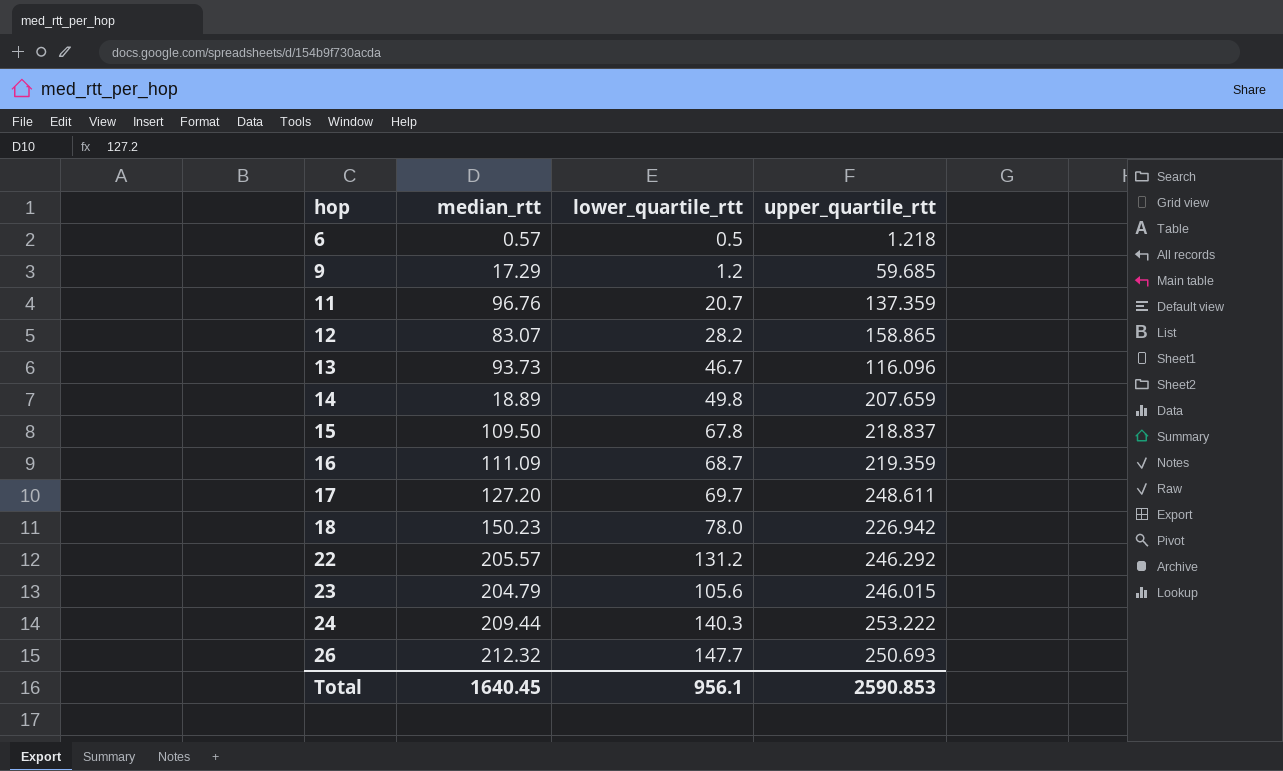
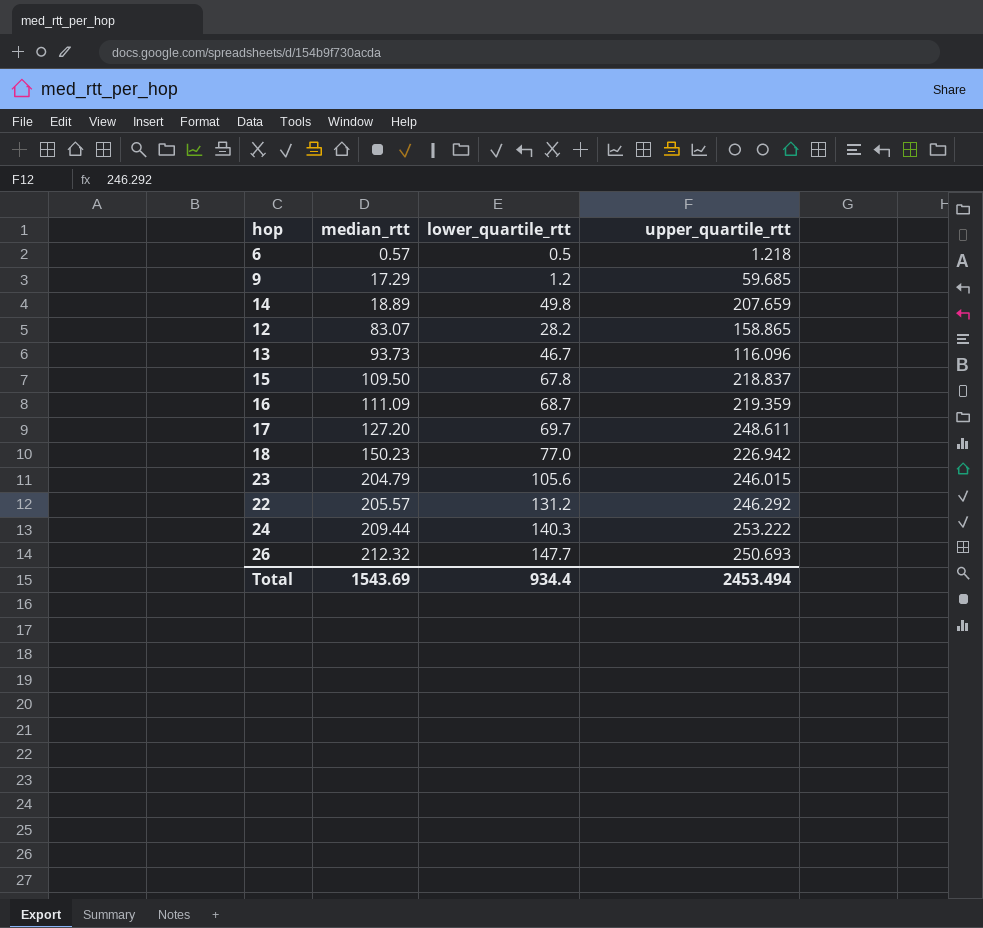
row order: hop ascending -> median_rtt ascending
row 11: 96.76 | 20.7 | 137.359 -> none
18 | lower_quartile_rtt: 78.0 -> 77.0
Total | median_rtt: 1640.45 -> 1543.69
Total | lower_quartile_rtt: 956.1 -> 934.4
Total | upper_quartile_rtt: 2590.853 -> 2453.494

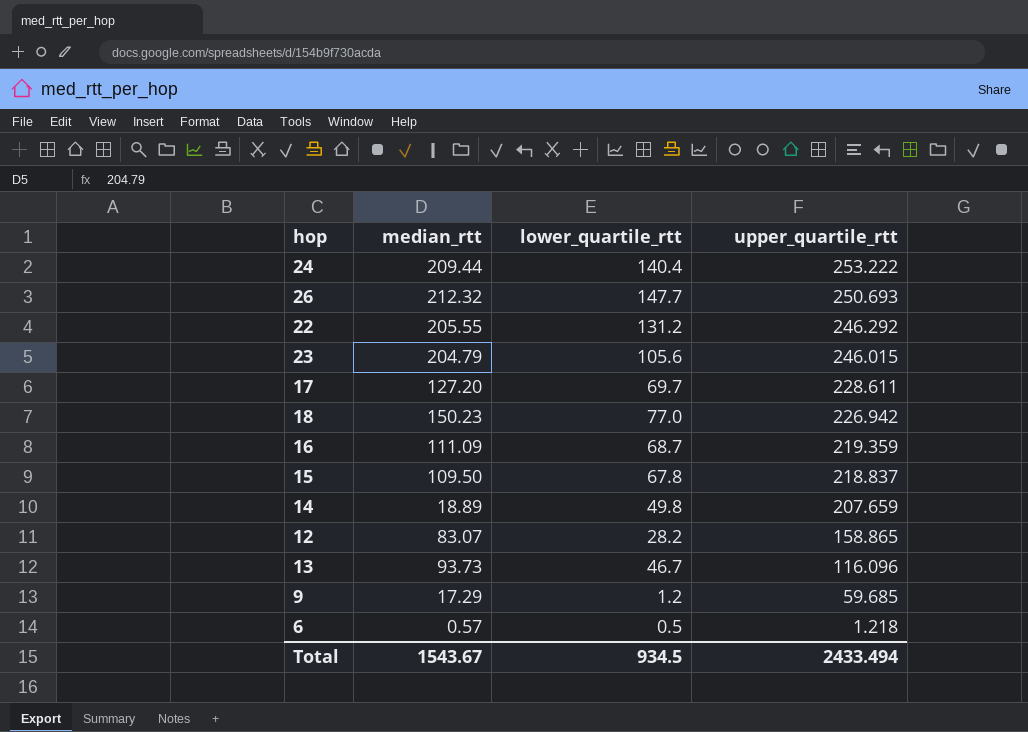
row order: median_rtt ascending -> upper_quartile_rtt descending
24 | lower_quartile_rtt: 140.3 -> 140.4
22 | median_rtt: 205.57 -> 205.55
17 | upper_quartile_rtt: 248.611 -> 228.611
Total | median_rtt: 1543.69 -> 1543.67
Total | lower_quartile_rtt: 934.4 -> 934.5
Total | upper_quartile_rtt: 2453.494 -> 2433.494

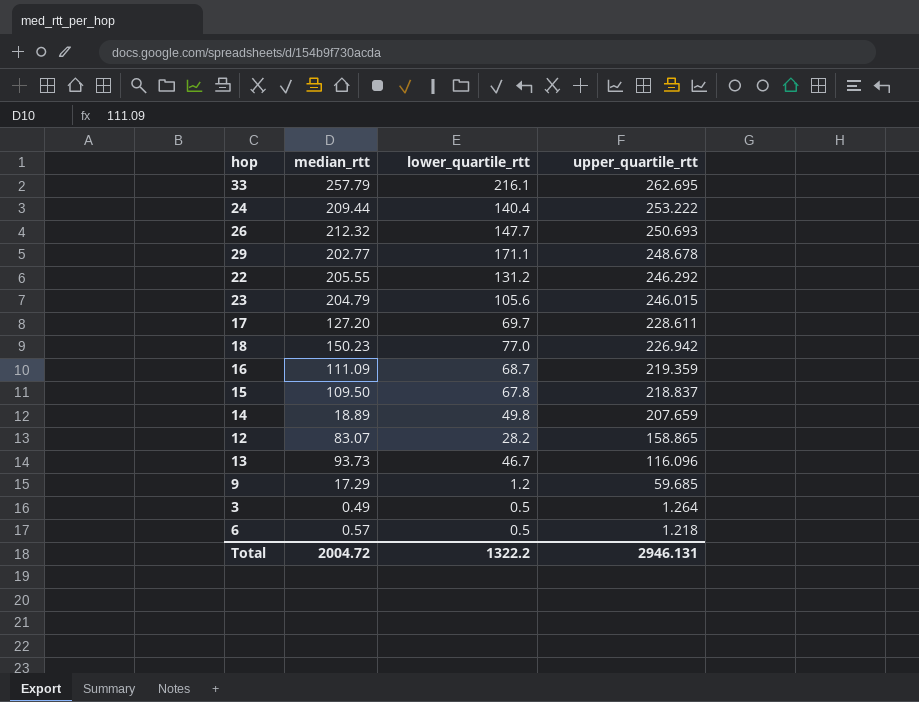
row 33: none -> 257.79 | 216.1 | 262.695
row 29: none -> 202.77 | 171.1 | 248.678
row 3: none -> 0.49 | 0.5 | 1.264
Total | median_rtt: 1543.67 -> 2004.72
Total | lower_quartile_rtt: 934.5 -> 1322.2
Total | upper_quartile_rtt: 2433.494 -> 2946.131

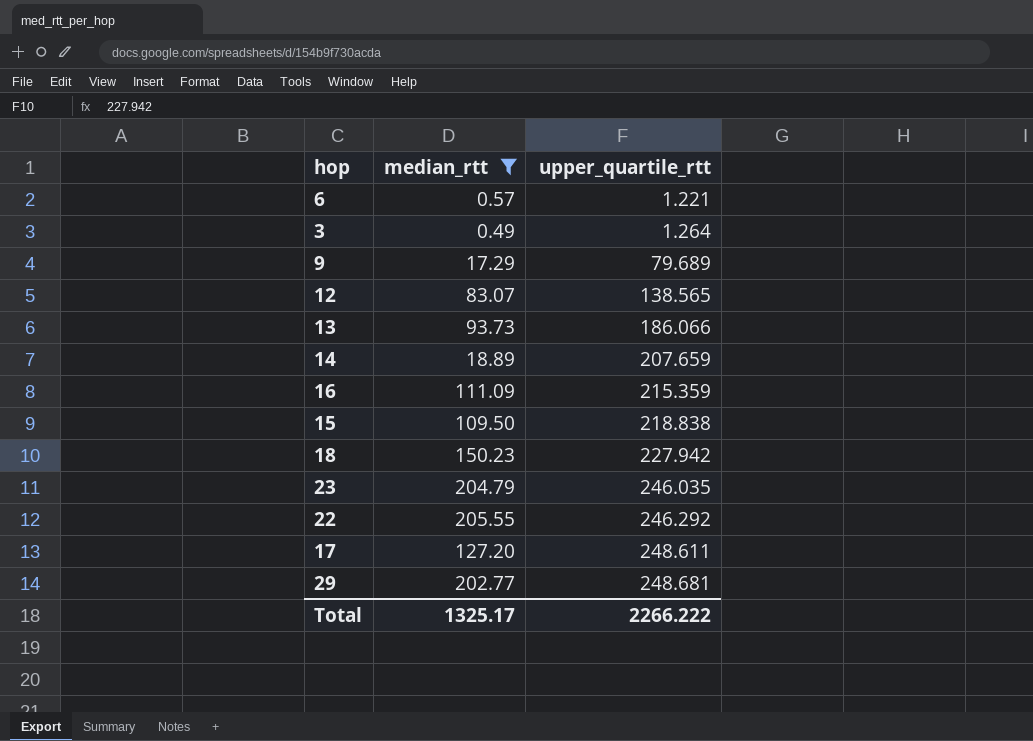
filter: none -> median_rtt <= 205.55
row order: upper_quartile_rtt descending -> upper_quartile_rtt ascending
column lower_quartile_rtt | position: 3 -> none
6 | upper_quartile_rtt: 1.218 -> 1.221
9 | upper_quartile_rtt: 59.685 -> 79.689
12 | upper_quartile_rtt: 158.865 -> 138.565
13 | upper_quartile_rtt: 116.096 -> 186.066
16 | upper_quartile_rtt: 219.359 -> 215.359
15 | upper_quartile_rtt: 218.837 -> 218.838
18 | upper_quartile_rtt: 226.942 -> 227.942
23 | upper_quartile_rtt: 246.015 -> 246.035
17 | upper_quartile_rtt: 228.611 -> 248.611
29 | upper_quartile_rtt: 248.678 -> 248.681
Total | median_rtt: 2004.72 -> 1325.17
Total | upper_quartile_rtt: 2946.131 -> 2266.222

